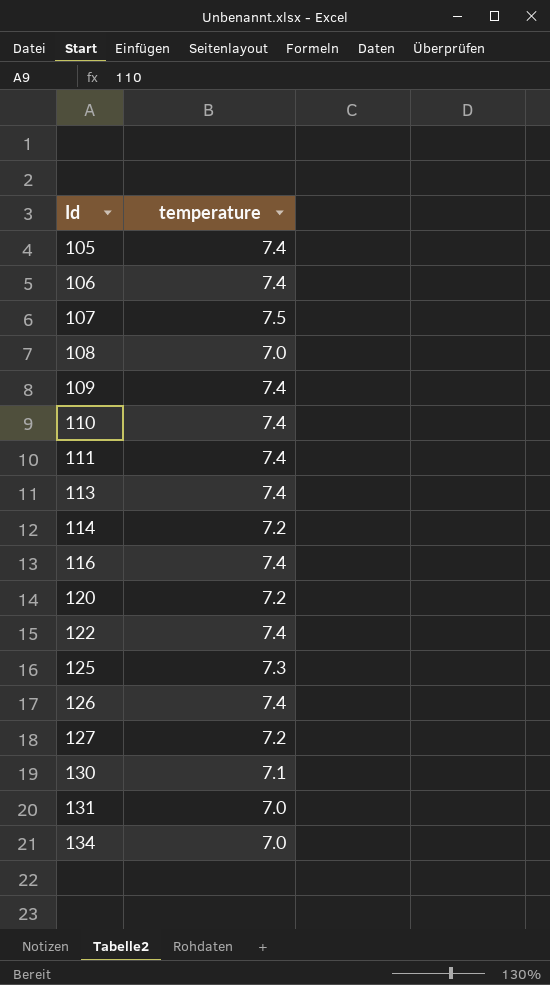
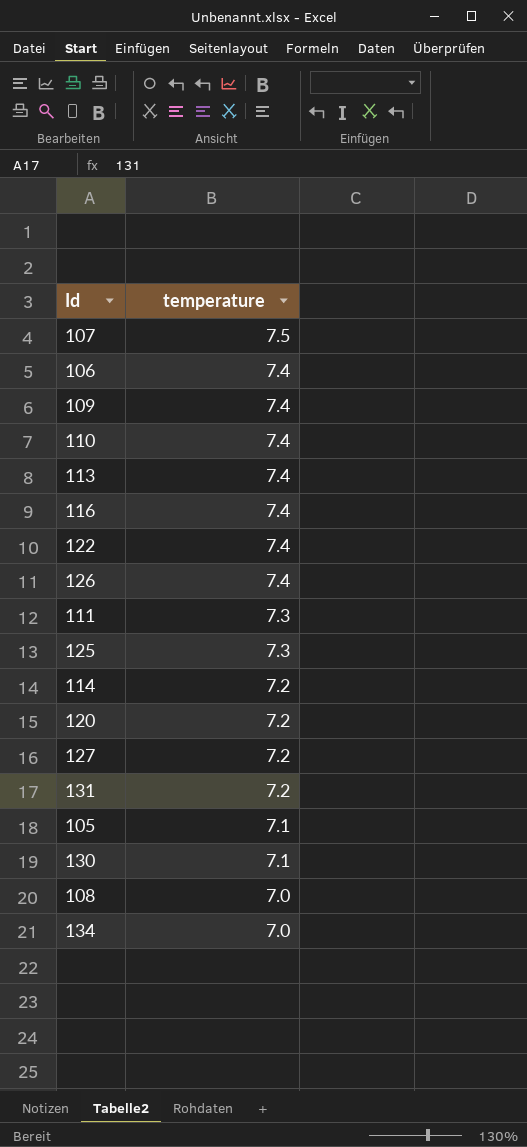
row order: Id ascending -> temperature descending
111 | temperature: 7.4 -> 7.3
131 | temperature: 7.0 -> 7.2
105 | temperature: 7.4 -> 7.1

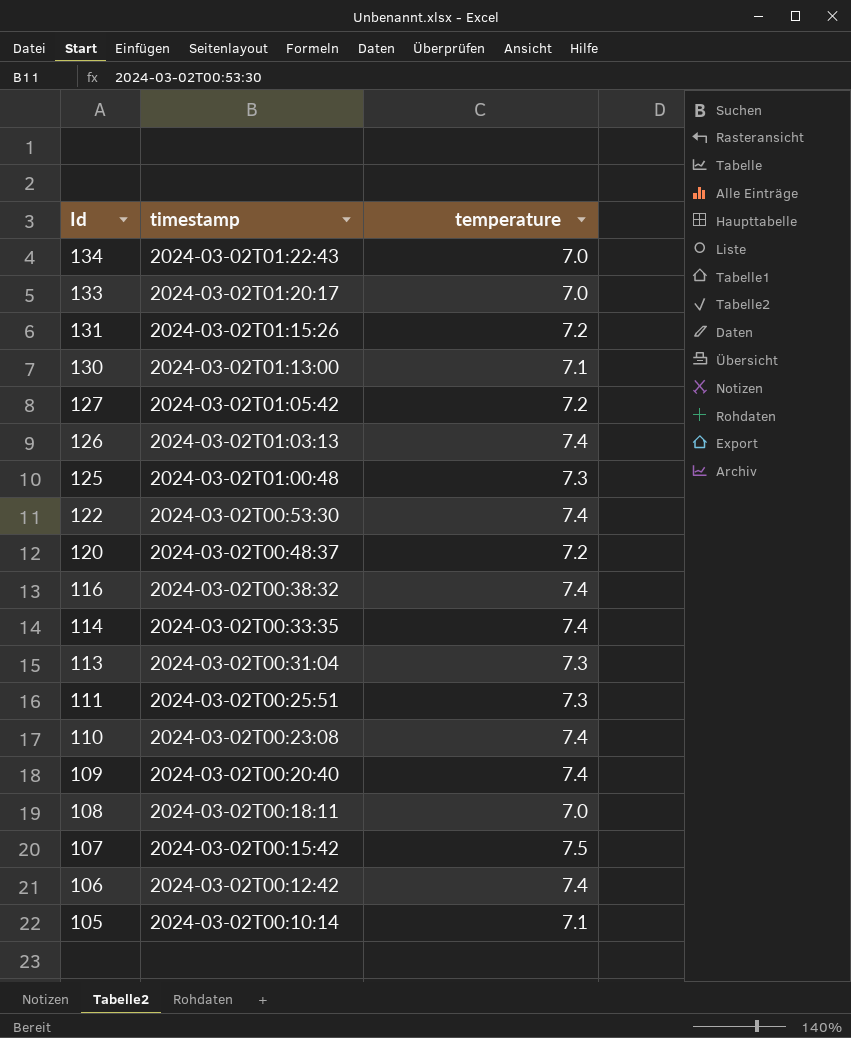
row order: temperature descending -> Id descending
column timestamp | position: none -> 2
row 133: none -> 2024-03-02T01:20:17 | 7.0
114 | temperature: 7.2 -> 7.4
113 | temperature: 7.4 -> 7.3

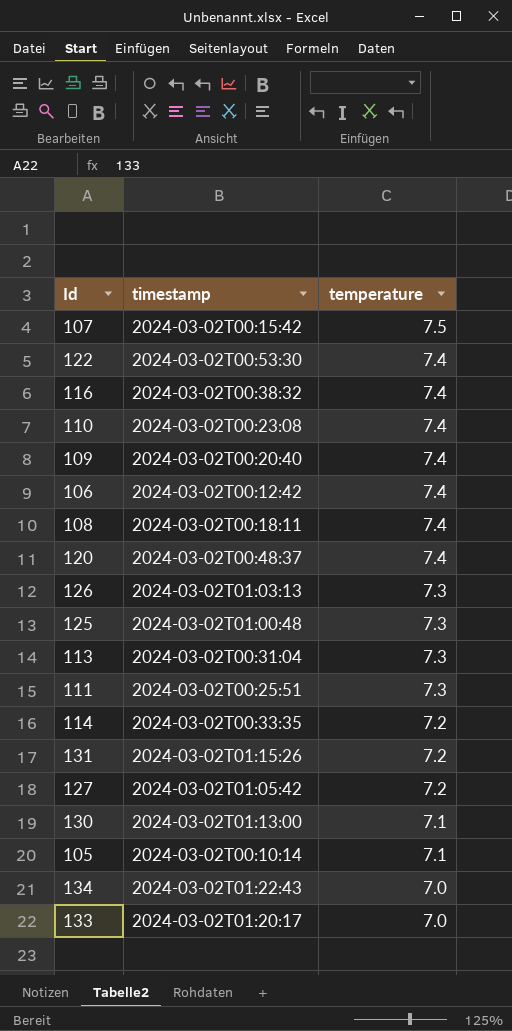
row order: Id descending -> temperature descending
108 | temperature: 7.0 -> 7.4
120 | temperature: 7.2 -> 7.4
126 | temperature: 7.4 -> 7.3
114 | temperature: 7.4 -> 7.2

